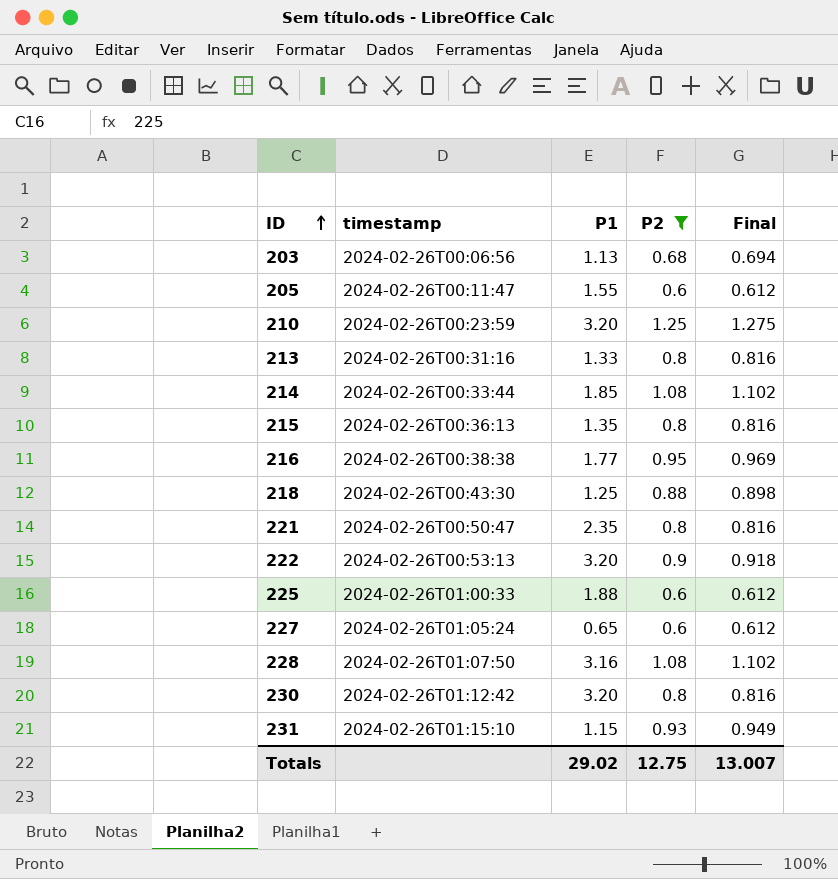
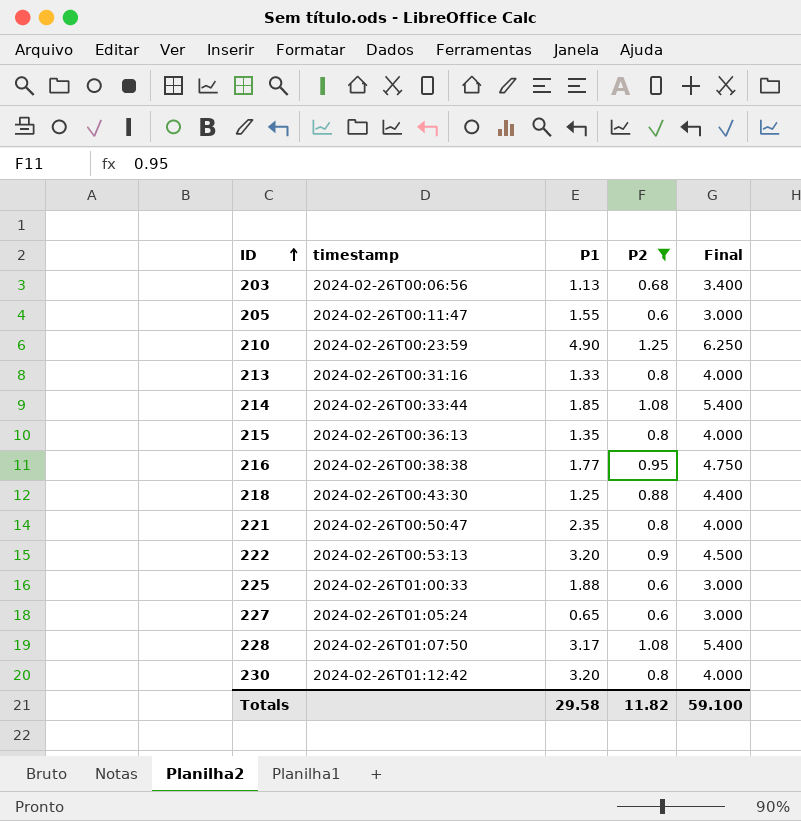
column Final | formula: [P2] * 1.02 -> [P2] * 5
row 231: 2024-02-26T01:15:10 | 1.15 | 0.93 | 0.949 -> none
210 | P1: 3.20 -> 4.90
228 | P1: 3.16 -> 3.17
Totals | P1: 29.02 -> 29.58
Totals | P2: 12.75 -> 11.82
Totals | Final: 13.007 -> 59.100

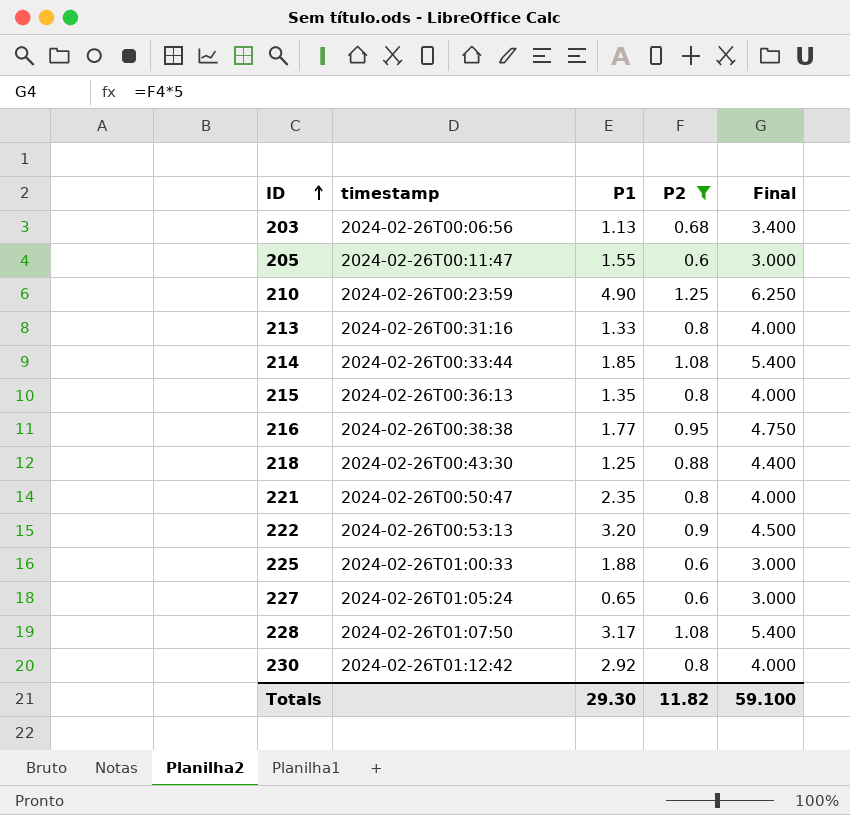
230 | P1: 3.20 -> 2.92
Totals | P1: 29.58 -> 29.30

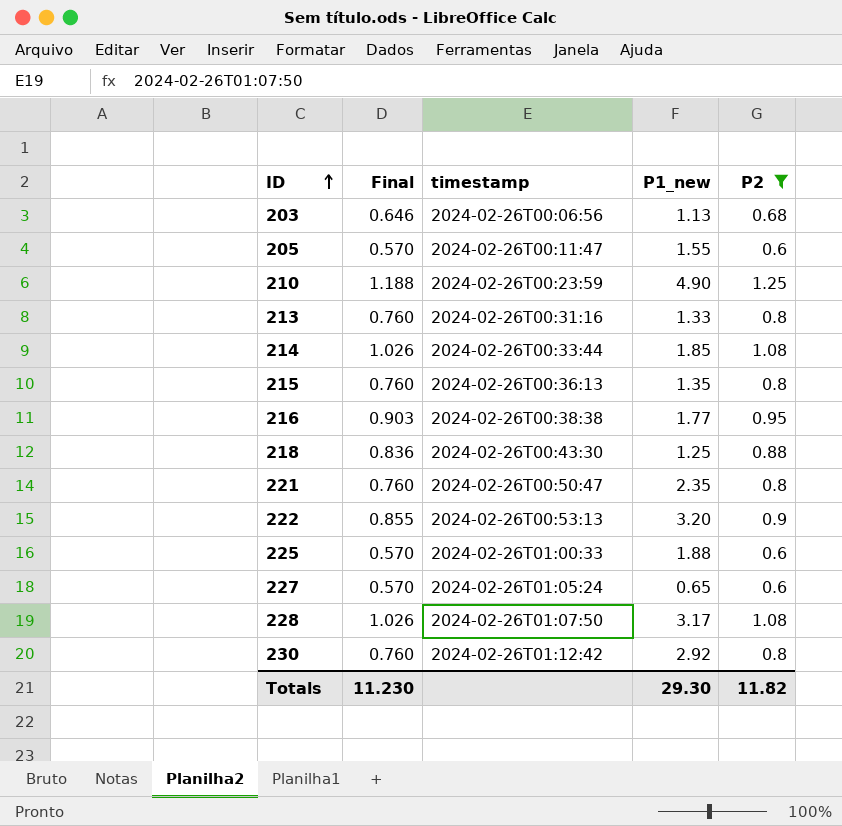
column Final | formula: [P2] * 5 -> [P2] * 0.95
column Final | position: 5 -> 2
column name: P1 -> P1_new
Totals | Final: 59.100 -> 11.230

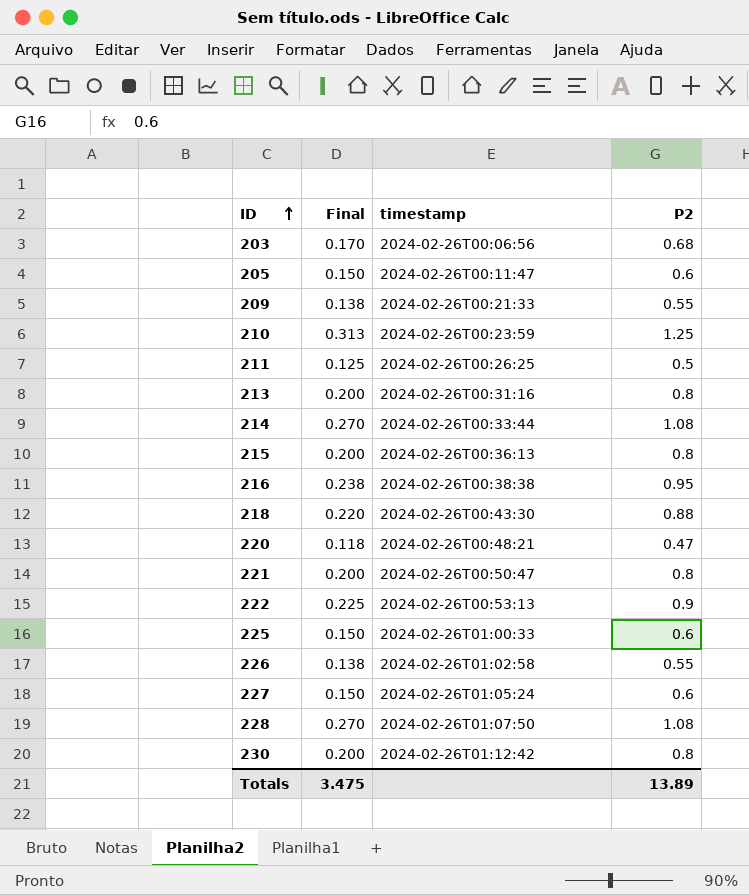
filter: P2 >= 0.6 -> none
column P1_new | position: 4 -> none
column Final | formula: [P2] * 0.95 -> [P2] * 0.25
Totals | Final: 11.230 -> 3.475
Totals | P2: 11.82 -> 13.89

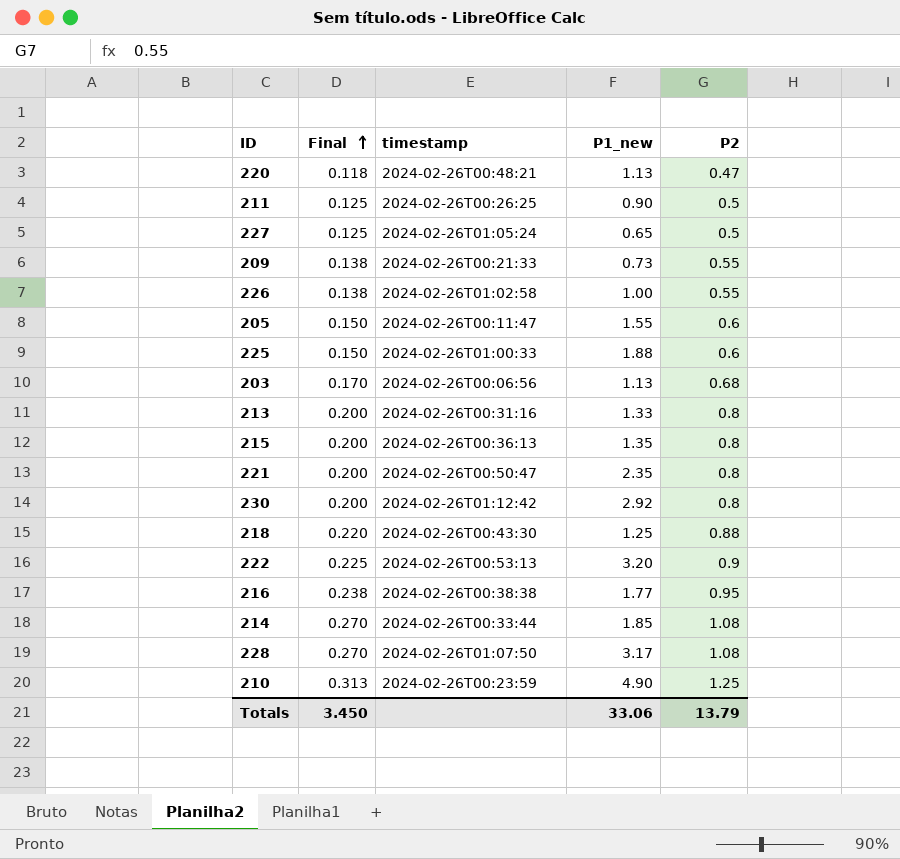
row order: ID ascending -> Final ascending
column P1_new | position: none -> 4
227 | Final: 0.150 -> 0.125
227 | P2: 0.6 -> 0.5
Totals | Final: 3.475 -> 3.450
Totals | P2: 13.89 -> 13.79

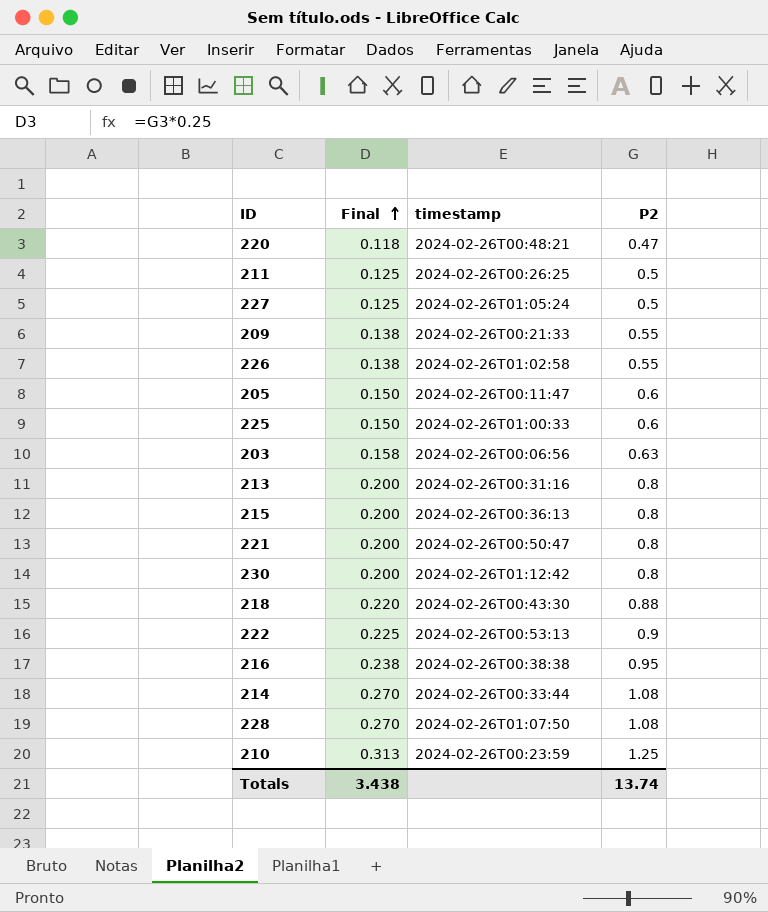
column P1_new | position: 4 -> none
203 | Final: 0.170 -> 0.158
203 | P2: 0.68 -> 0.63
Totals | Final: 3.450 -> 3.438
Totals | P2: 13.79 -> 13.74

